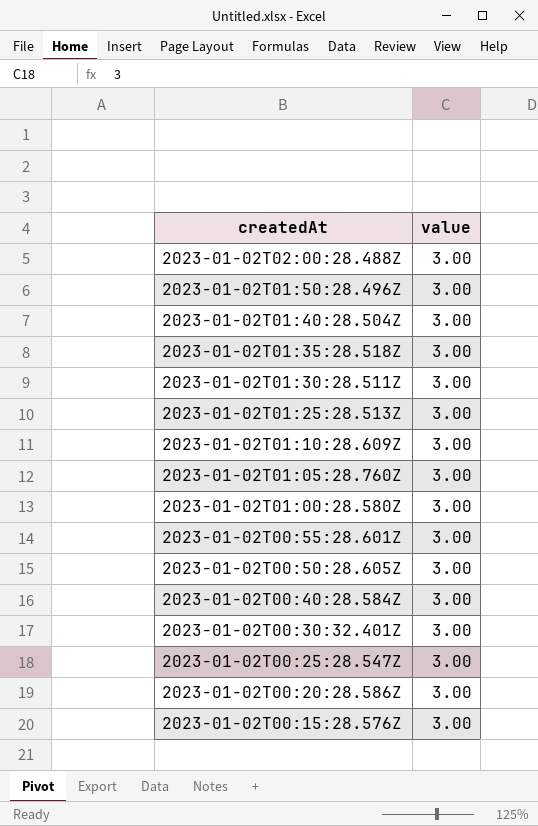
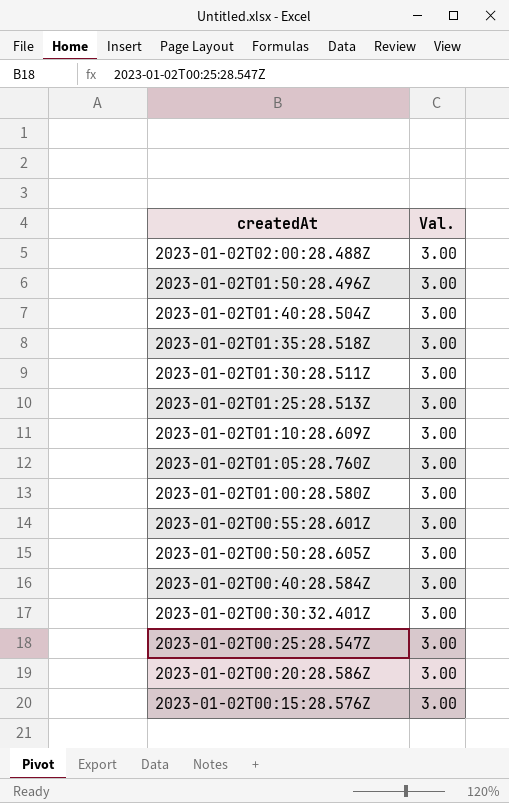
column name: value -> Val.

